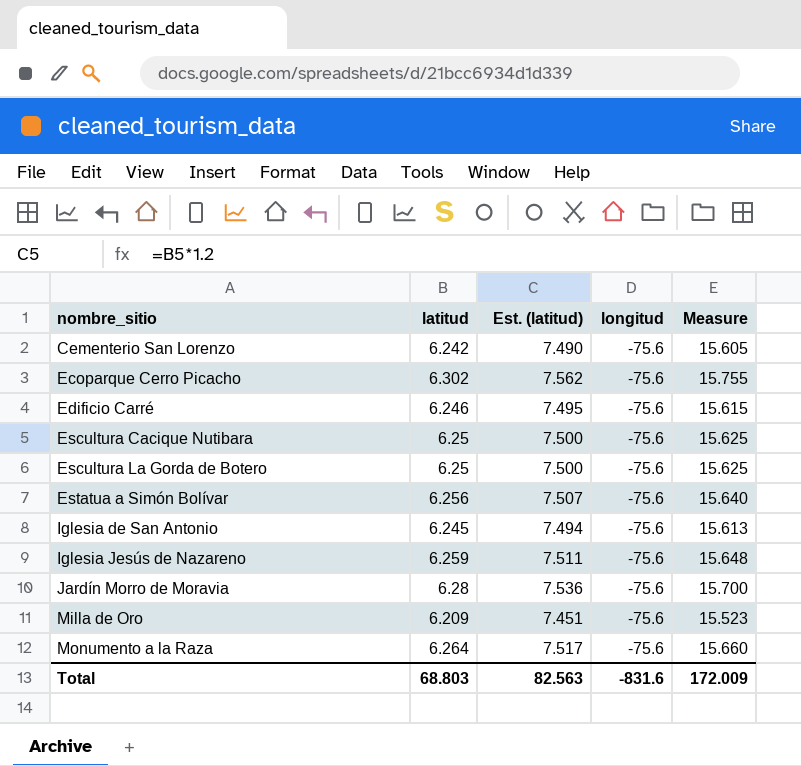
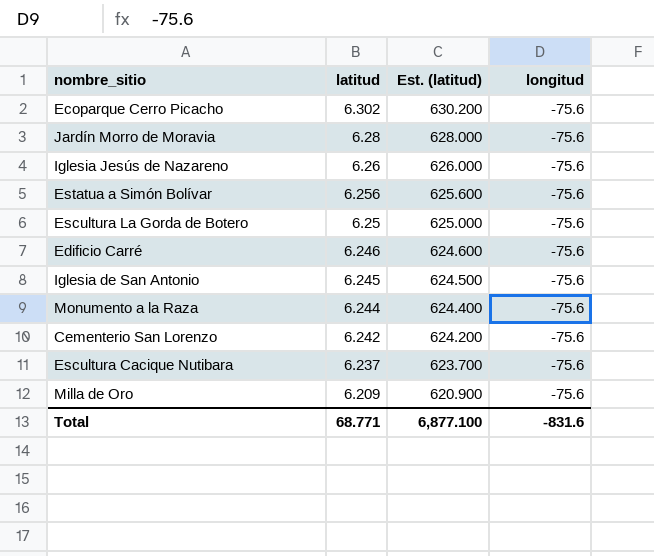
row order: nombre_sitio ascending -> latitud descending
column Measure | formula: [latitud] * 2.5 -> none
column Est. (latitud) | formula: [latitud] * 1.2 -> [latitud] * 100
Iglesia Jesús de Nazareno | latitud: 6.259 -> 6.26
Monumento a la Raza | latitud: 6.264 -> 6.244
Escultura Cacique Nutibara | latitud: 6.25 -> 6.237
Total | latitud: 68.803 -> 68.771
Total | Est. (latitud): 82.563 -> 6,877.100

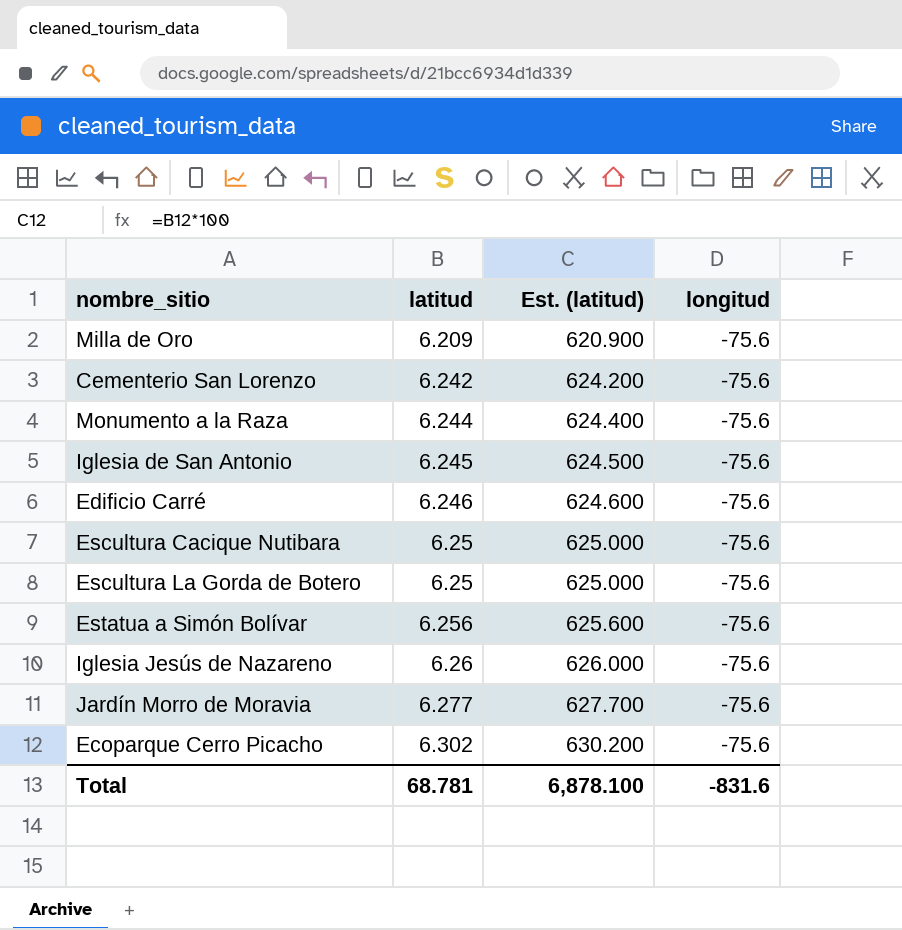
row order: latitud descending -> latitud ascending
Escultura Cacique Nutibara | latitud: 6.237 -> 6.25
Escultura Cacique Nutibara | Est. (latitud): 623.700 -> 625.000
Jardín Morro de Moravia | latitud: 6.28 -> 6.277
Jardín Morro de Moravia | Est. (latitud): 628.000 -> 627.700
Total | latitud: 68.771 -> 68.781
Total | Est. (latitud): 6,877.100 -> 6,878.100

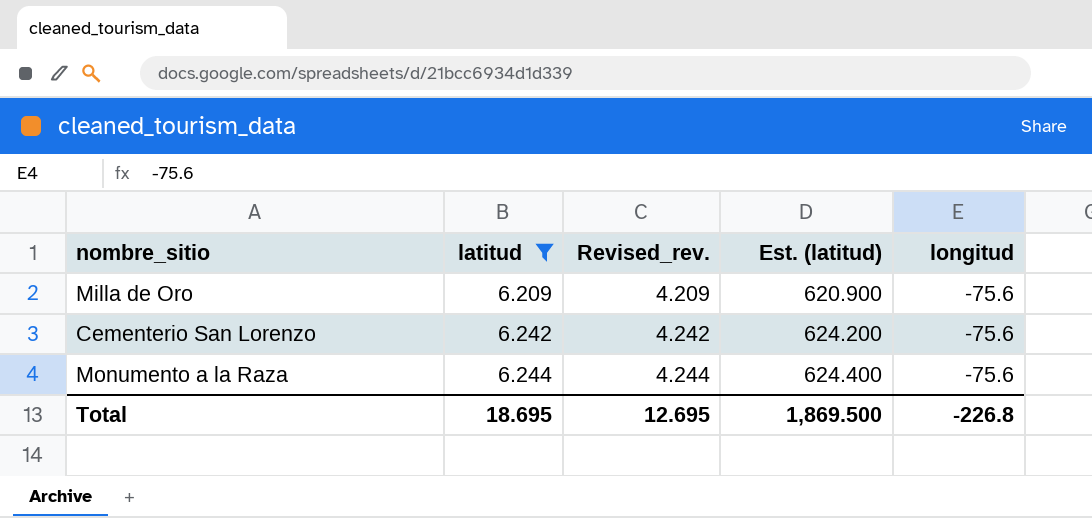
filter: none -> latitud <= 6.244
column Revised_rev. | formula: none -> [latitud] - 2
Total | latitud: 68.781 -> 18.695
Total | Est. (latitud): 6,878.100 -> 1,869.500
Total | longitud: -831.6 -> -226.8

